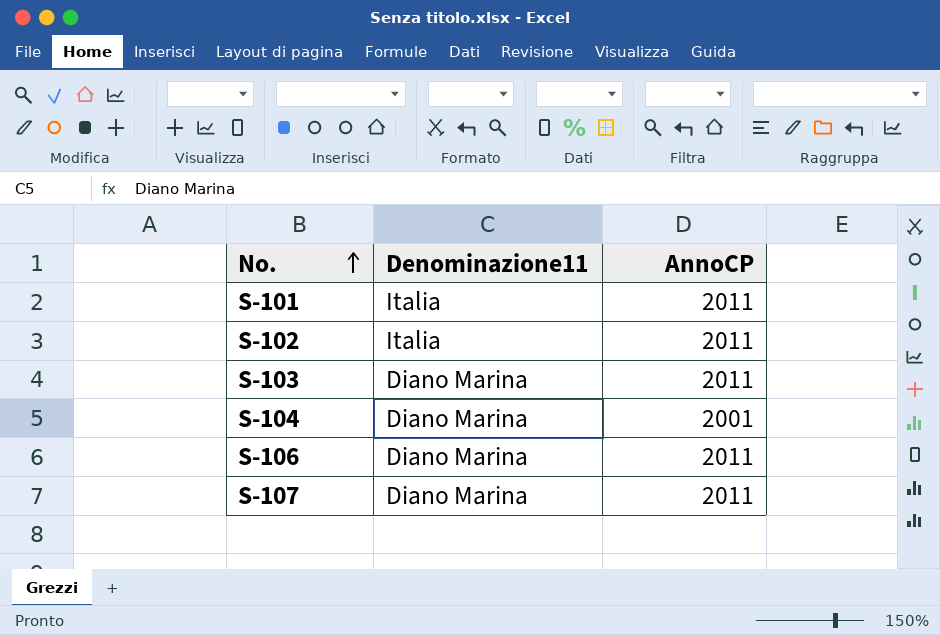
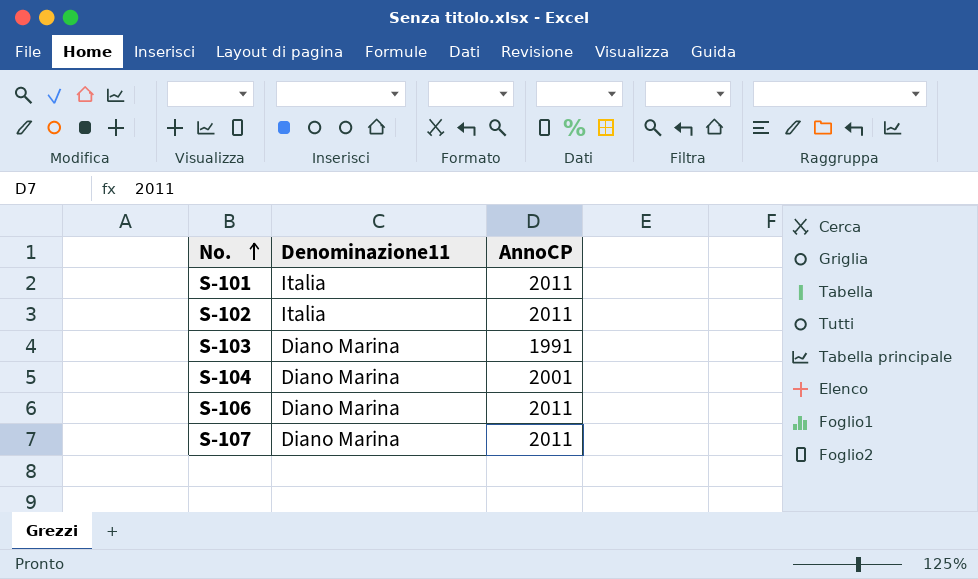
S-103 | AnnoCP: 2011 -> 1991

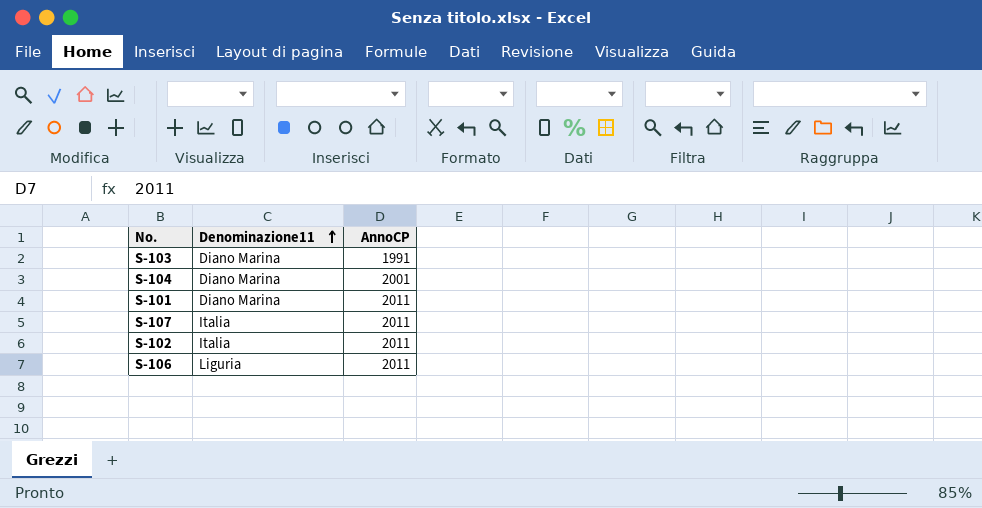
row order: No. ascending -> Denominazione11 ascending
S-101 | Denominazione11: Italia -> Diano Marina
S-107 | Denominazione11: Diano Marina -> Italia
S-106 | Denominazione11: Diano Marina -> Liguria

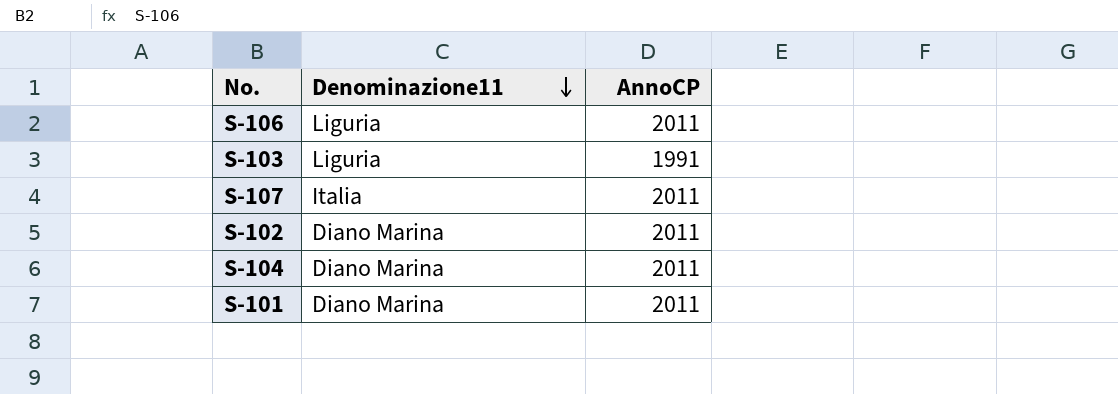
row order: Denominazione11 ascending -> Denominazione11 descending
S-103 | Denominazione11: Diano Marina -> Liguria
S-102 | Denominazione11: Italia -> Diano Marina
S-104 | AnnoCP: 2001 -> 2011

